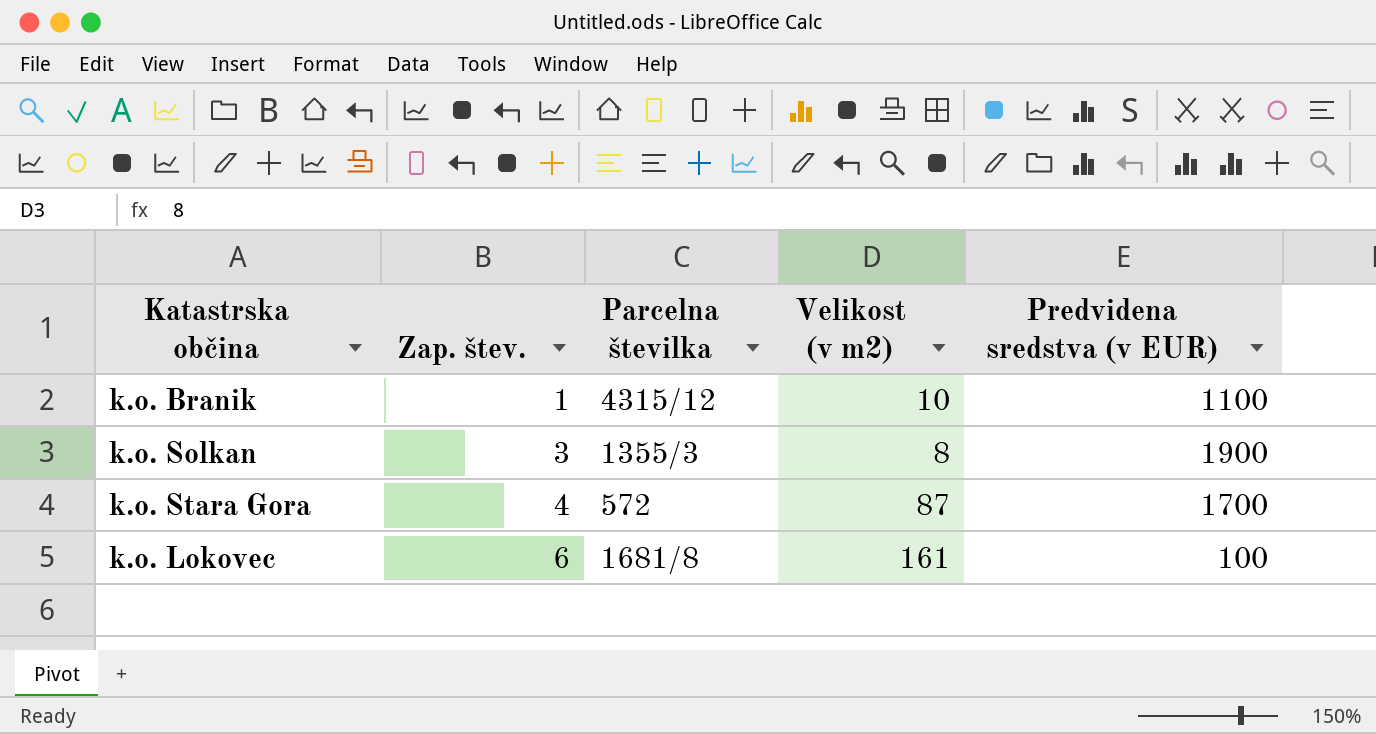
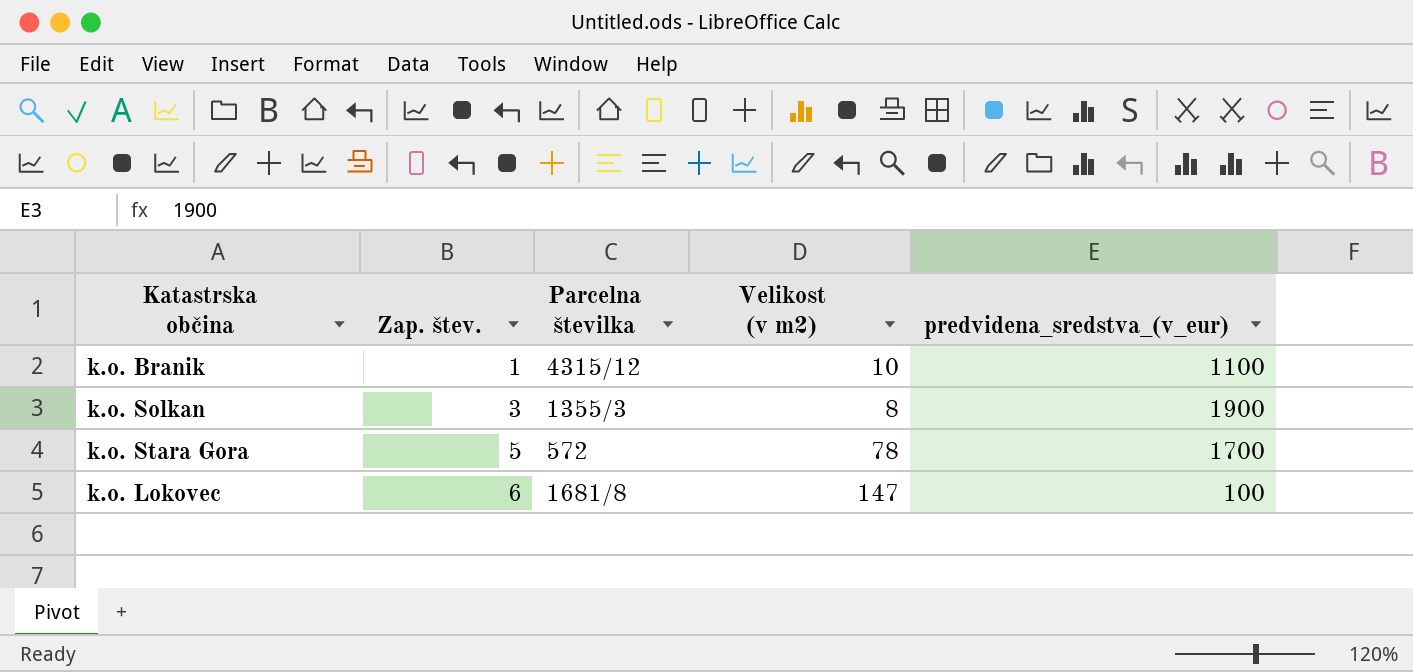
column name: Predvidena sredstva (v EUR) -> predvidena_sredstva_(v_eur)
k.o. Stara Gora | Zap. štev.: 4 -> 5
k.o. Stara Gora | Velikost (v m2): 87 -> 78
k.o. Lokovec | Velikost (v m2): 161 -> 147

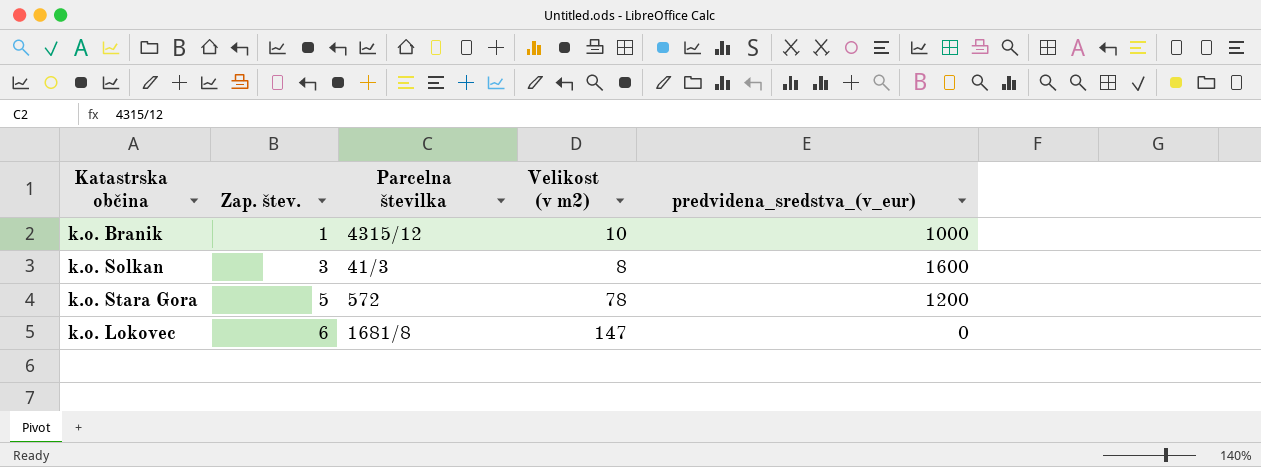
k.o. Branik | predvidena_sredstva_(v_eur): 1100 -> 1000
k.o. Solkan | Parcelna številka: 1355/3 -> 41/3
k.o. Solkan | predvidena_sredstva_(v_eur): 1900 -> 1600
k.o. Stara Gora | predvidena_sredstva_(v_eur): 1700 -> 1200
k.o. Lokovec | predvidena_sredstva_(v_eur): 100 -> 0

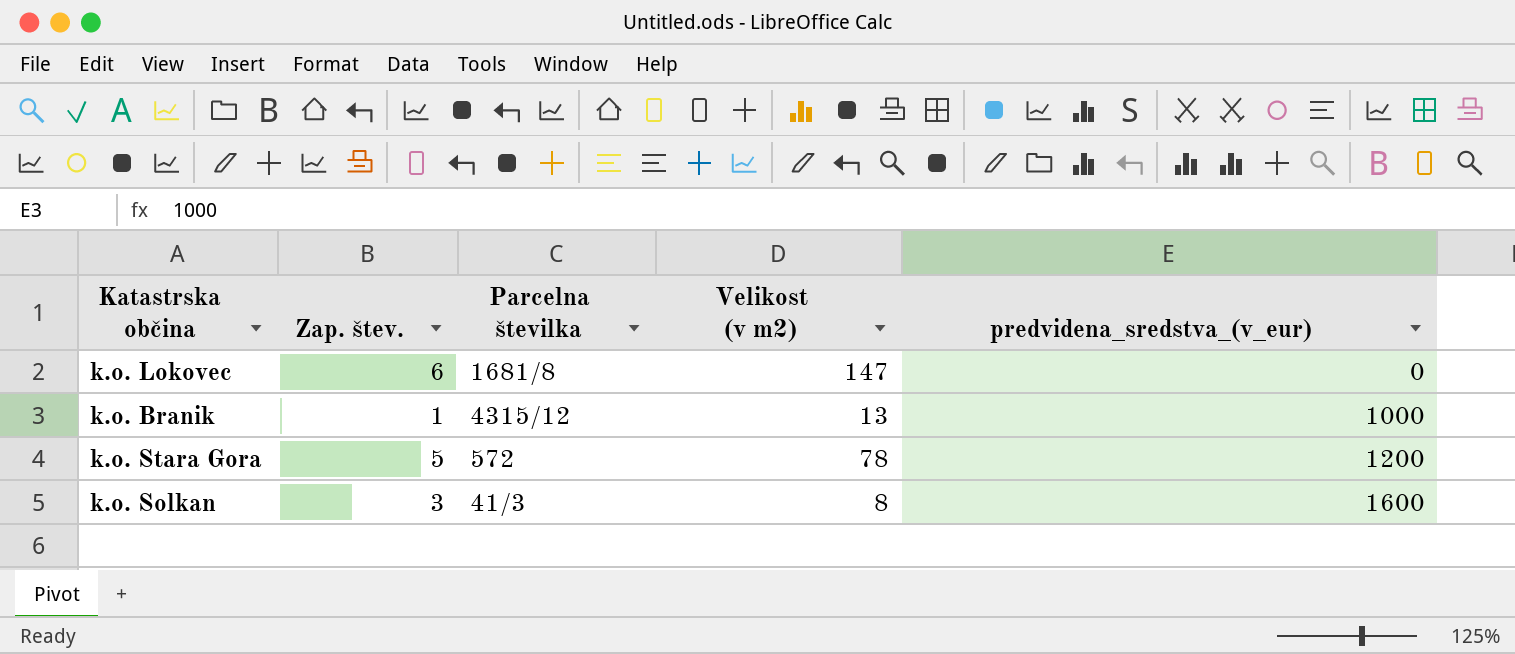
row order: Zap. štev. ascending -> predvidena_sredstva_(v_eur) ascending
k.o. Branik | Velikost (v m2): 10 -> 13

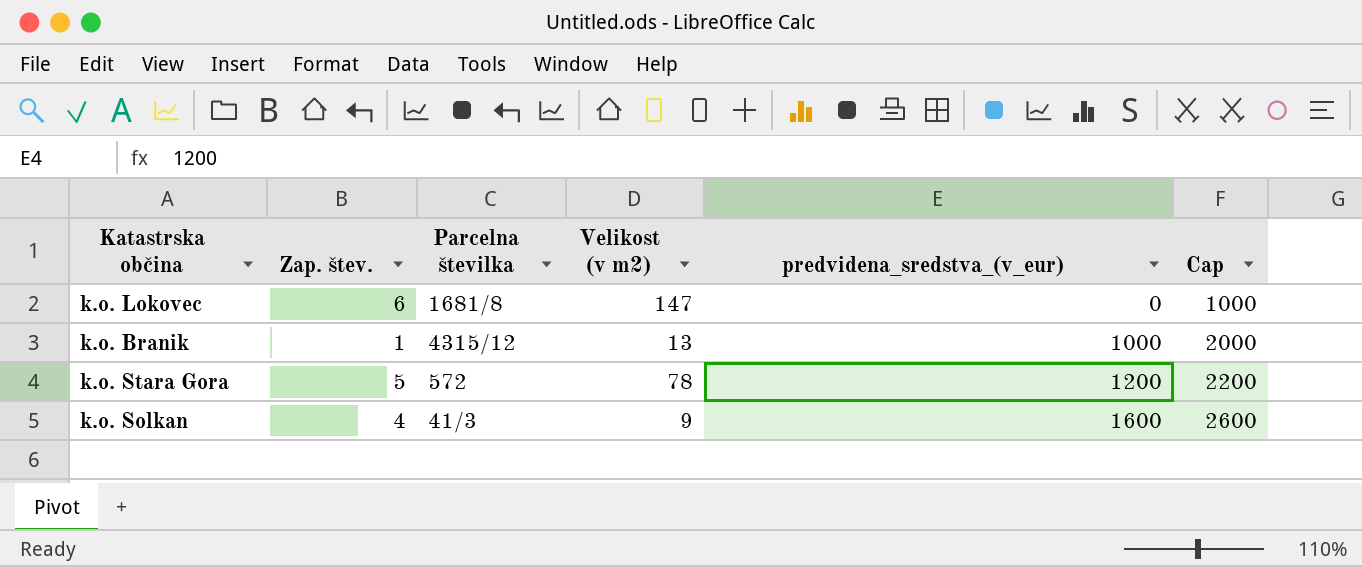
column Cap | formula: none -> [predvidena_sredstva_(v_eur)] + 1000
k.o. Solkan | Zap. štev.: 3 -> 4
k.o. Solkan | Velikost (v m2): 8 -> 9

